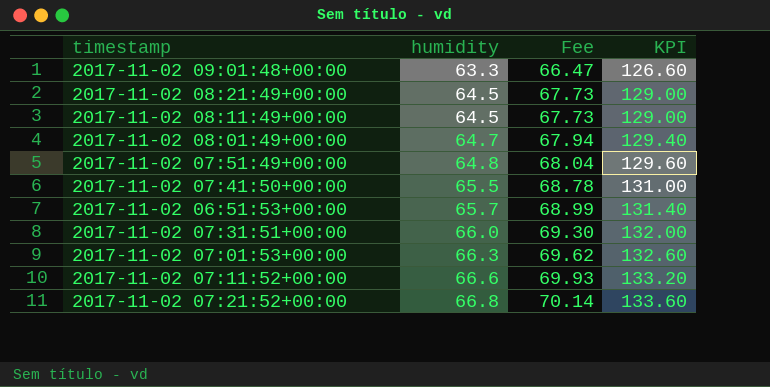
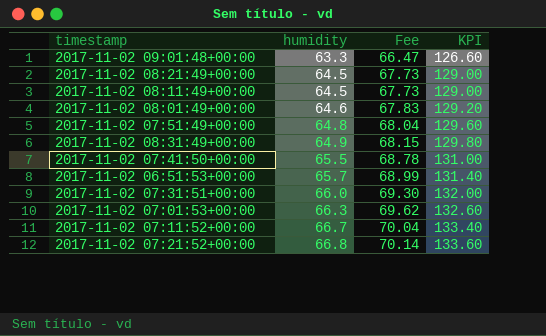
2017-11-02 08:01:49+00:00 | humidity: 64.7 -> 64.6
2017-11-02 08:01:49+00:00 | Fee: 67.94 -> 67.83
2017-11-02 08:01:49+00:00 | KPI: 129.40 -> 129.20
row 2017-11-02 08:31:49+00:00: none -> 64.9 | 68.15 | 129.80
2017-11-02 07:11:52+00:00 | humidity: 66.6 -> 66.7
2017-11-02 07:11:52+00:00 | Fee: 69.93 -> 70.04
2017-11-02 07:11:52+00:00 | KPI: 133.20 -> 133.40

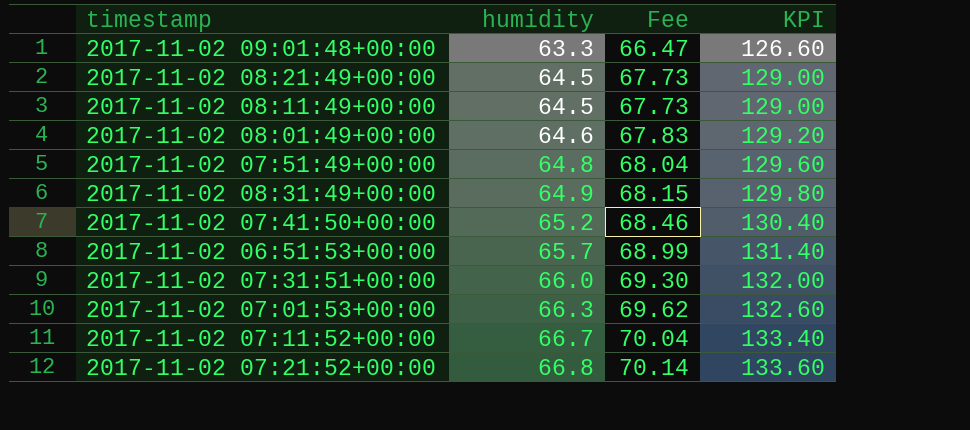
2017-11-02 07:41:50+00:00 | humidity: 65.5 -> 65.2
2017-11-02 07:41:50+00:00 | Fee: 68.78 -> 68.46
2017-11-02 07:41:50+00:00 | KPI: 131.00 -> 130.40

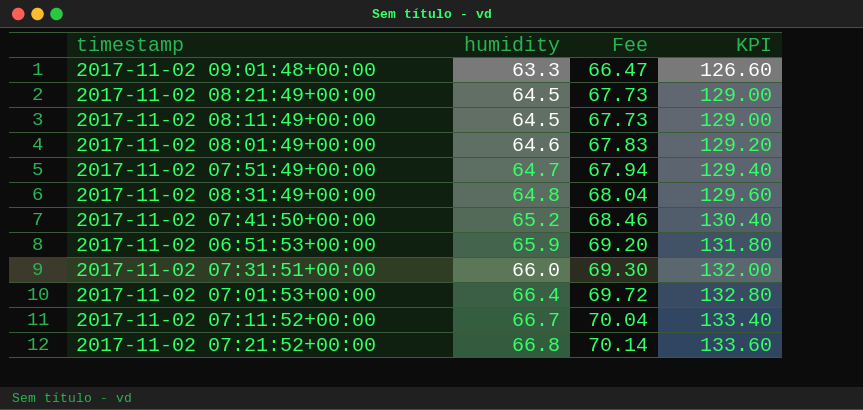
2017-11-02 07:51:49+00:00 | humidity: 64.8 -> 64.7
2017-11-02 07:51:49+00:00 | Fee: 68.04 -> 67.94
2017-11-02 07:51:49+00:00 | KPI: 129.60 -> 129.40
2017-11-02 08:31:49+00:00 | humidity: 64.9 -> 64.8
2017-11-02 08:31:49+00:00 | Fee: 68.15 -> 68.04
2017-11-02 08:31:49+00:00 | KPI: 129.80 -> 129.60
2017-11-02 06:51:53+00:00 | humidity: 65.7 -> 65.9
2017-11-02 06:51:53+00:00 | Fee: 68.99 -> 69.20
2017-11-02 06:51:53+00:00 | KPI: 131.40 -> 131.80
2017-11-02 07:01:53+00:00 | humidity: 66.3 -> 66.4
2017-11-02 07:01:53+00:00 | Fee: 69.62 -> 69.72
2017-11-02 07:01:53+00:00 | KPI: 132.60 -> 132.80

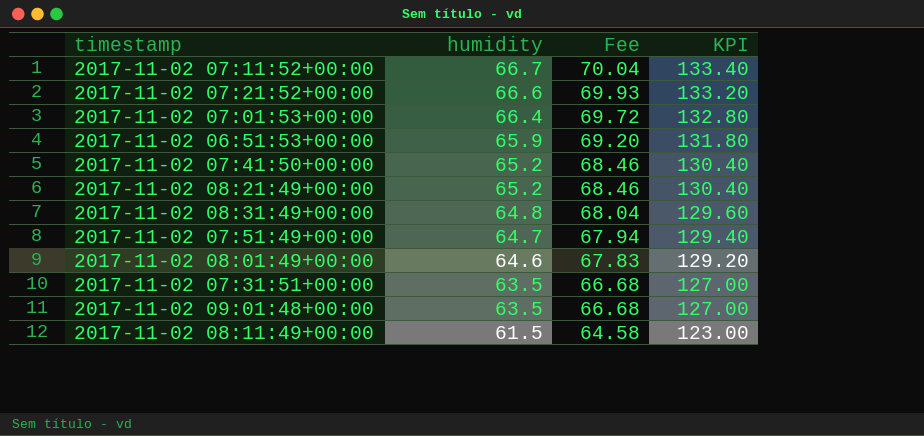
row order: humidity ascending -> humidity descending
2017-11-02 07:21:52+00:00 | humidity: 66.8 -> 66.6
2017-11-02 07:21:52+00:00 | Fee: 70.14 -> 69.93
2017-11-02 07:21:52+00:00 | KPI: 133.60 -> 133.20
2017-11-02 08:21:49+00:00 | humidity: 64.5 -> 65.2
2017-11-02 08:21:49+00:00 | Fee: 67.73 -> 68.46
2017-11-02 08:21:49+00:00 | KPI: 129.00 -> 130.40
2017-11-02 07:31:51+00:00 | humidity: 66.0 -> 63.5
2017-11-02 07:31:51+00:00 | Fee: 69.30 -> 66.68
2017-11-02 07:31:51+00:00 | KPI: 132.00 -> 127.00
2017-11-02 09:01:48+00:00 | humidity: 63.3 -> 63.5
2017-11-02 09:01:48+00:00 | Fee: 66.47 -> 66.68
2017-11-02 09:01:48+00:00 | KPI: 126.60 -> 127.00
2017-11-02 08:11:49+00:00 | humidity: 64.5 -> 61.5
2017-11-02 08:11:49+00:00 | Fee: 67.73 -> 64.58
2017-11-02 08:11:49+00:00 | KPI: 129.00 -> 123.00

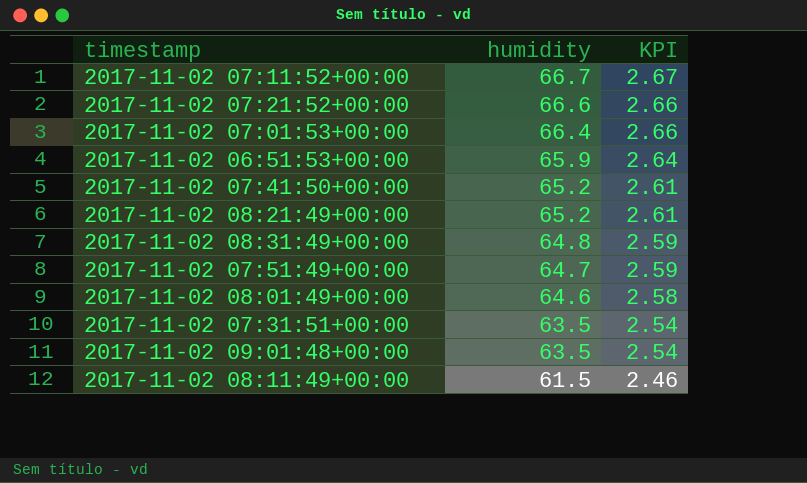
column Fee | formula: [humidity] * 1.05 -> none
column KPI | formula: [humidity] * 2 -> [humidity] * 0.04

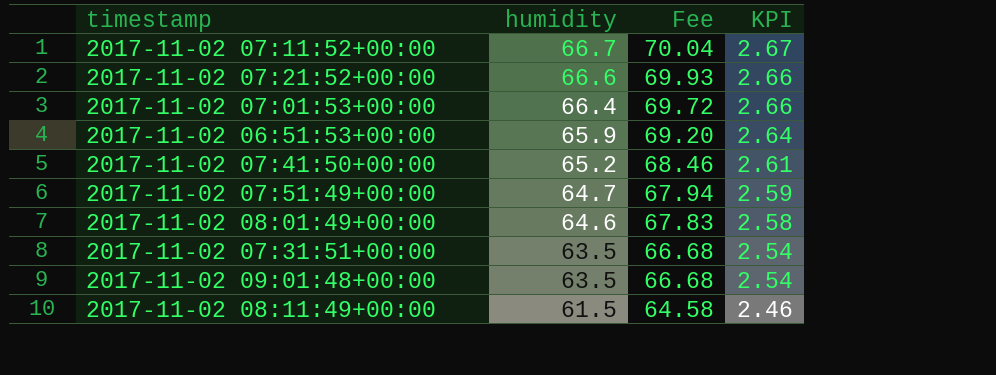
column Fee | formula: none -> [humidity] * 1.05
row 2017-11-02 08:21:49+00:00: 65.2 | 2.61 -> none
row 2017-11-02 08:31:49+00:00: 64.8 | 2.59 -> none

